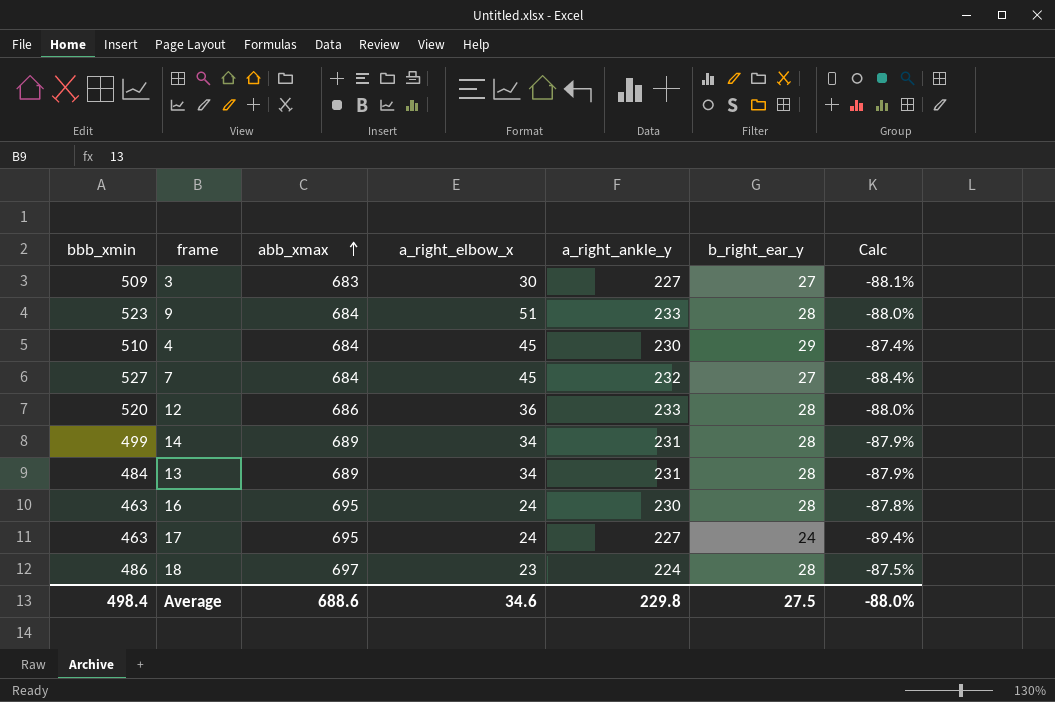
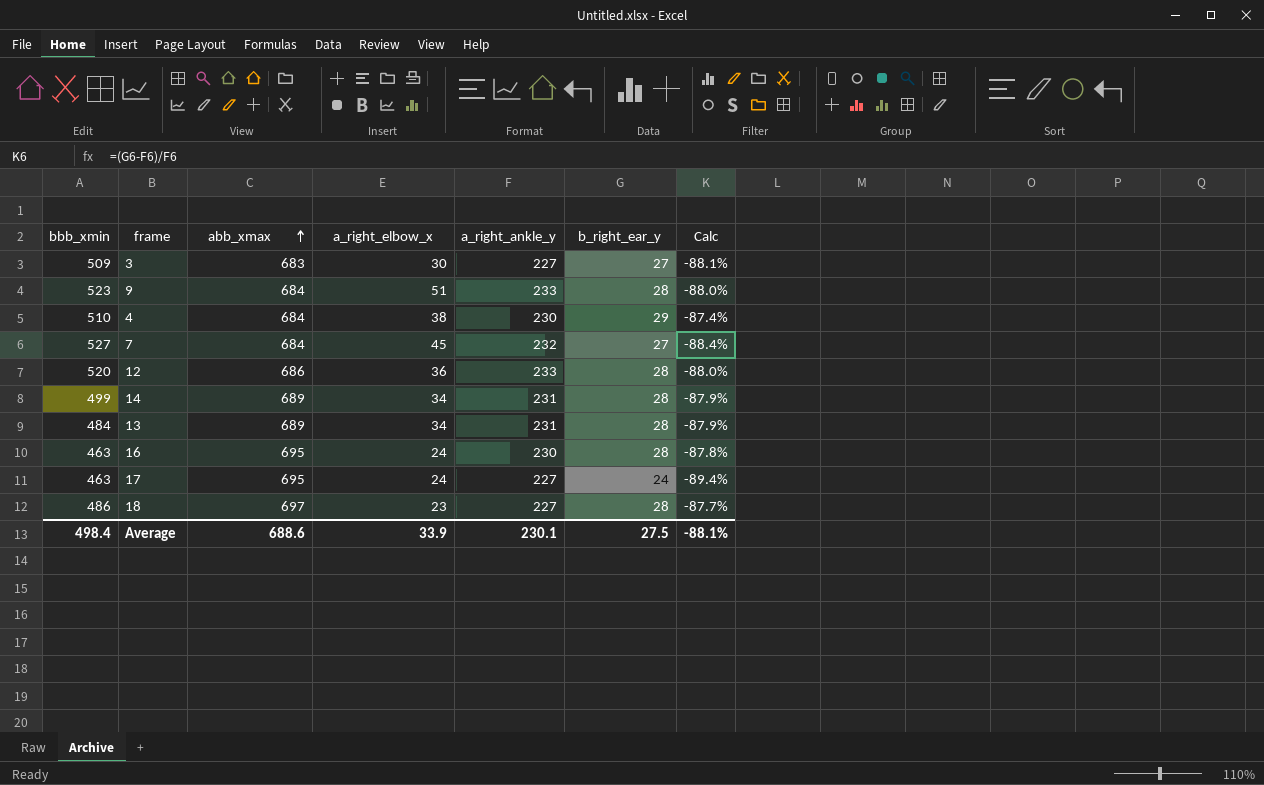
4 | a_right_elbow_x: 45 -> 38
18 | a_right_ankle_y: 224 -> 227
18 | Calc: -87.5% -> -87.7%
Average | a_right_elbow_x: 34.6 -> 33.9
Average | a_right_ankle_y: 229.8 -> 230.1
Average | Calc: -88.0% -> -88.1%

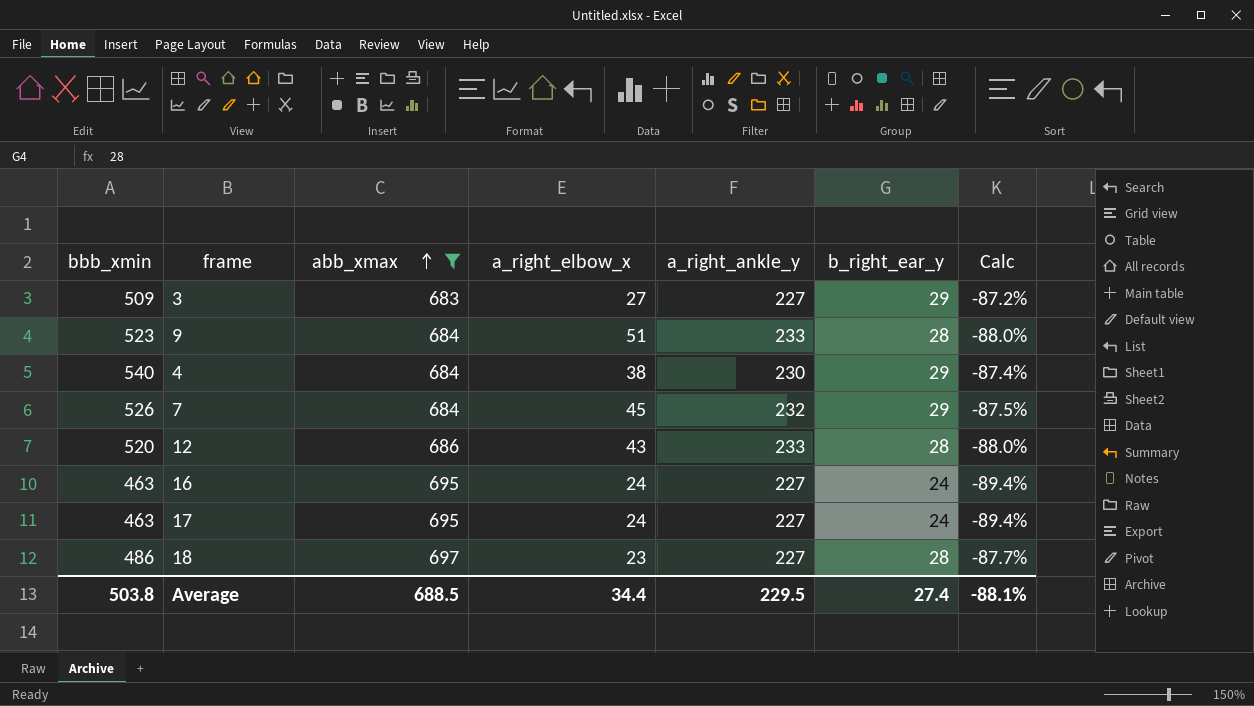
filter: none -> abb_xmax != 689
3 | a_right_elbow_x: 30 -> 27
3 | b_right_ear_y: 27 -> 29
3 | Calc: -88.1% -> -87.2%
4 | bbb_xmin: 510 -> 540
7 | bbb_xmin: 527 -> 526
7 | b_right_ear_y: 27 -> 29
7 | Calc: -88.4% -> -87.5%
12 | a_right_elbow_x: 36 -> 43
16 | a_right_ankle_y: 230 -> 227
16 | b_right_ear_y: 28 -> 24
16 | Calc: -87.8% -> -89.4%
Average | bbb_xmin: 498.4 -> 503.8
Average | abb_xmax: 688.6 -> 688.5
Average | a_right_elbow_x: 33.9 -> 34.4
Average | a_right_ankle_y: 230.1 -> 229.5
Average | b_right_ear_y: 27.5 -> 27.4

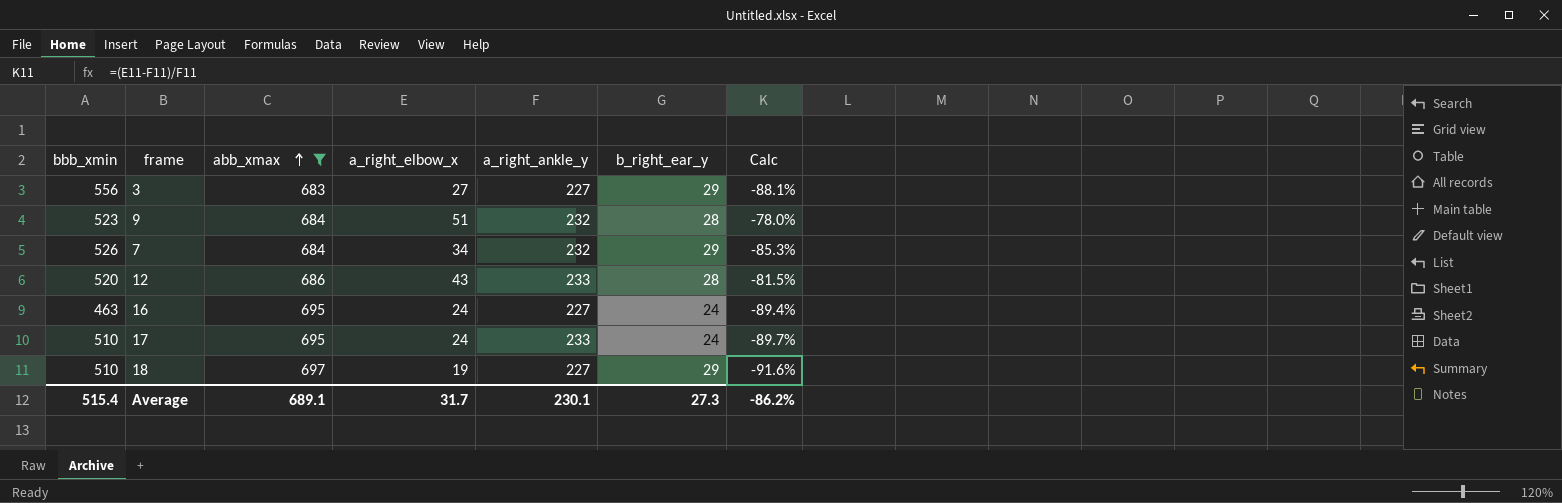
column Calc | formula: ([b_right_ear_y] - [a_right_ankle_y]) / [a_right_ankle_y] -> ([a_right_elbow_x] - [a_right_ankle_y]) / [a_right_ankle_y]
row 4: 540 | 684 | 38 | 230 | 29 | -87.4% -> none
3 | bbb_xmin: 509 -> 556
9 | a_right_ankle_y: 233 -> 232
7 | a_right_elbow_x: 45 -> 34
17 | bbb_xmin: 463 -> 510
17 | a_right_ankle_y: 227 -> 233
18 | bbb_xmin: 486 -> 510
18 | a_right_elbow_x: 23 -> 19
18 | b_right_ear_y: 28 -> 29
Average | bbb_xmin: 503.8 -> 515.4
Average | abb_xmax: 688.5 -> 689.1
Average | a_right_elbow_x: 34.4 -> 31.7
Average | a_right_ankle_y: 229.5 -> 230.1
Average | b_right_ear_y: 27.4 -> 27.3
Average | Calc: -88.1% -> -86.2%

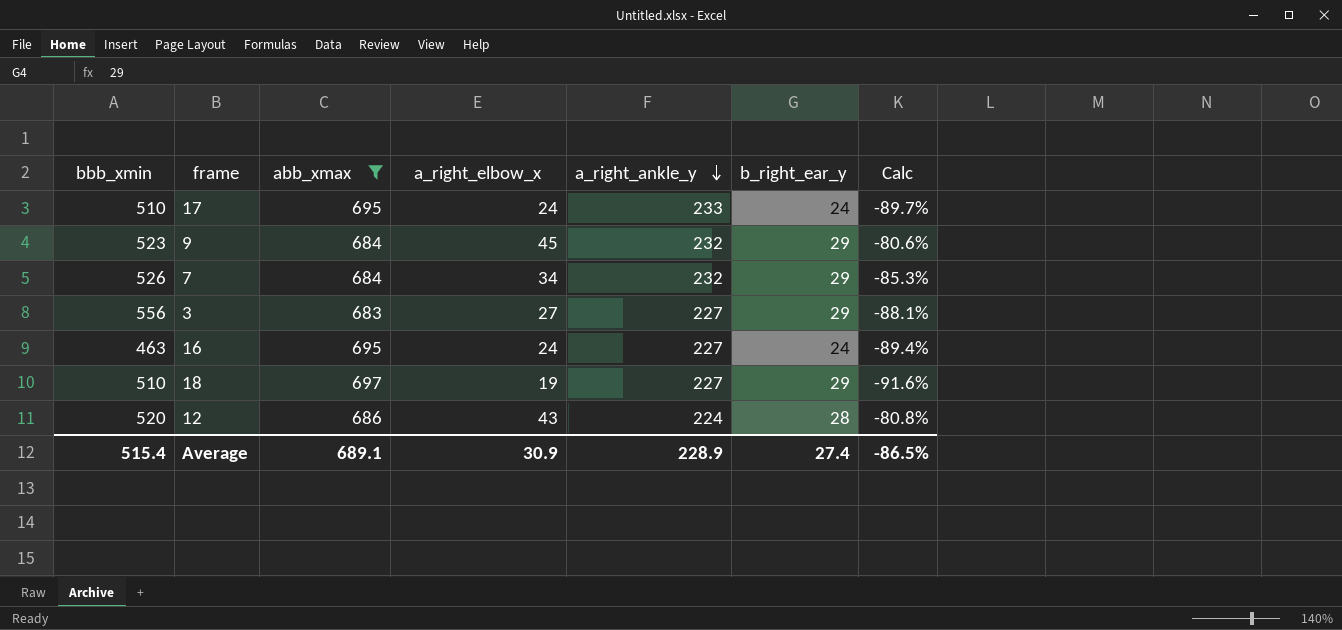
row order: abb_xmax ascending -> a_right_ankle_y descending
9 | a_right_elbow_x: 51 -> 45
9 | b_right_ear_y: 28 -> 29
9 | Calc: -78.0% -> -80.6%
12 | a_right_ankle_y: 233 -> 224
12 | Calc: -81.5% -> -80.8%
Average | a_right_elbow_x: 31.7 -> 30.9
Average | a_right_ankle_y: 230.1 -> 228.9
Average | b_right_ear_y: 27.3 -> 27.4
Average | Calc: -86.2% -> -86.5%

